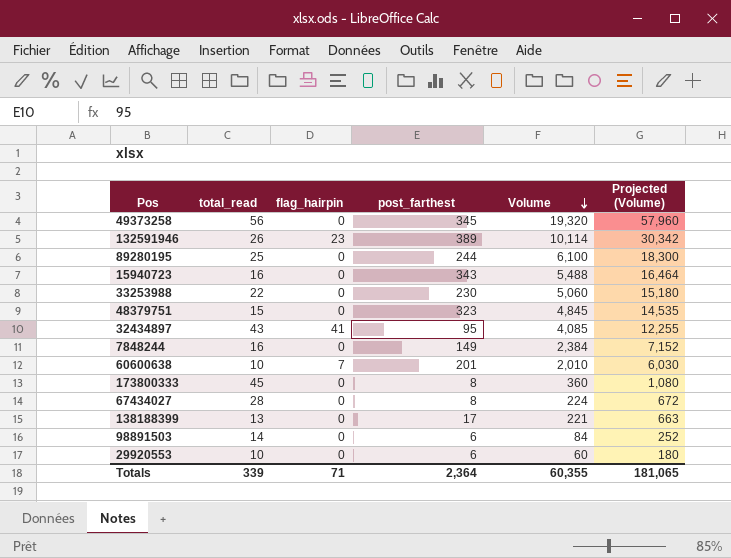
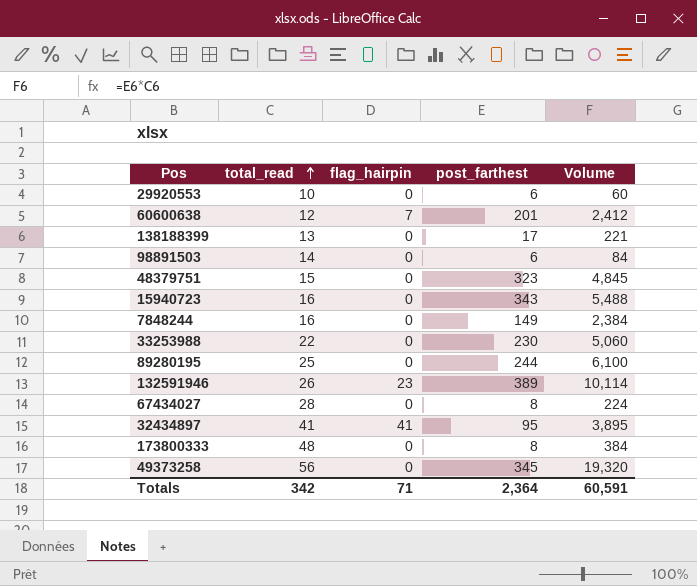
row order: Volume descending -> total_read ascending
column Projected (Volume) | formula: [Volume] * 3 -> none
60600638 | total_read: 10 -> 12
60600638 | Volume: 2,010 -> 2,412
32434897 | total_read: 43 -> 41
32434897 | Volume: 4,085 -> 3,895
173800333 | total_read: 45 -> 48
173800333 | Volume: 360 -> 384
Totals | total_read: 339 -> 342
Totals | Volume: 60,355 -> 60,591

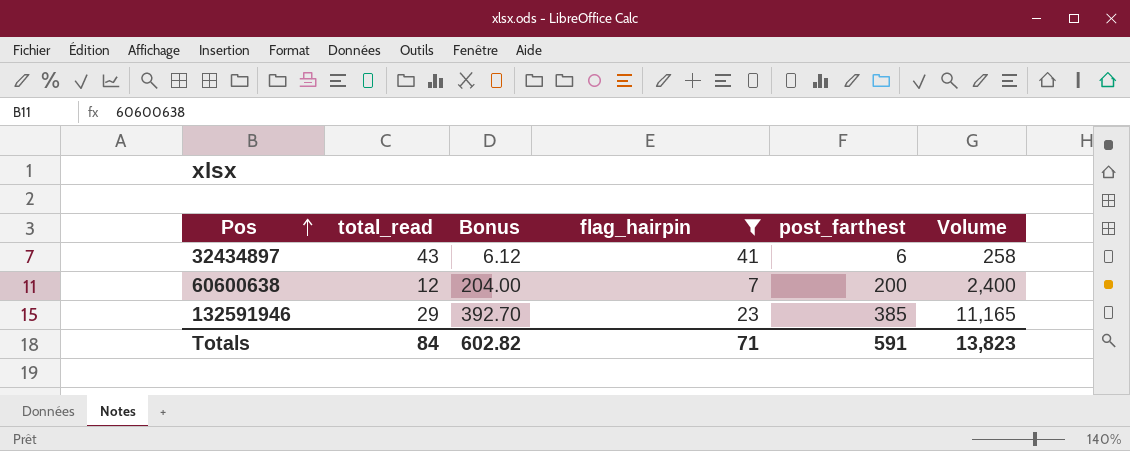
filter: none -> flag_hairpin != 0
row order: total_read ascending -> Pos ascending
column Bonus | formula: none -> [post_farthest] * 1.02
32434897 | total_read: 41 -> 43
32434897 | post_farthest: 95 -> 6
32434897 | Volume: 3,895 -> 258
60600638 | post_farthest: 201 -> 200
60600638 | Volume: 2,412 -> 2,400
132591946 | total_read: 26 -> 29
132591946 | post_farthest: 389 -> 385
132591946 | Volume: 10,114 -> 11,165
Totals | total_read: 342 -> 84
Totals | post_farthest: 2,364 -> 591
Totals | Volume: 60,591 -> 13,823

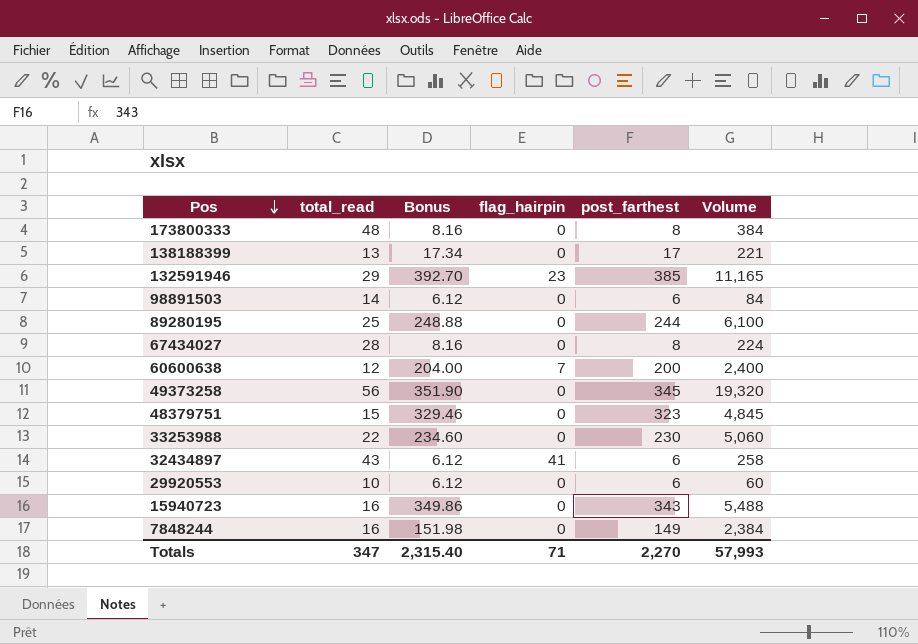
filter: flag_hairpin != 0 -> none
row order: Pos ascending -> Pos descending
Totals | total_read: 84 -> 347
Totals | Bonus: 602.82 -> 2,315.40
Totals | post_farthest: 591 -> 2,270
Totals | Volume: 13,823 -> 57,993

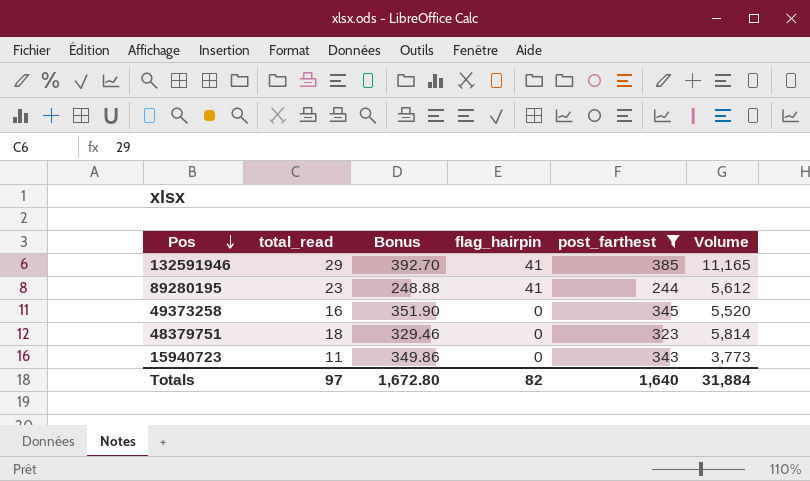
filter: none -> post_farthest >= 244
132591946 | flag_hairpin: 23 -> 41
89280195 | total_read: 25 -> 23
89280195 | flag_hairpin: 0 -> 41
89280195 | Volume: 6,100 -> 5,612
49373258 | total_read: 56 -> 16
49373258 | Volume: 19,320 -> 5,520
48379751 | total_read: 15 -> 18
48379751 | Volume: 4,845 -> 5,814
15940723 | total_read: 16 -> 11
15940723 | Volume: 5,488 -> 3,773
Totals | total_read: 347 -> 97
Totals | Bonus: 2,315.40 -> 1,672.80
Totals | flag_hairpin: 71 -> 82
Totals | post_farthest: 2,270 -> 1,640
Totals | Volume: 57,993 -> 31,884

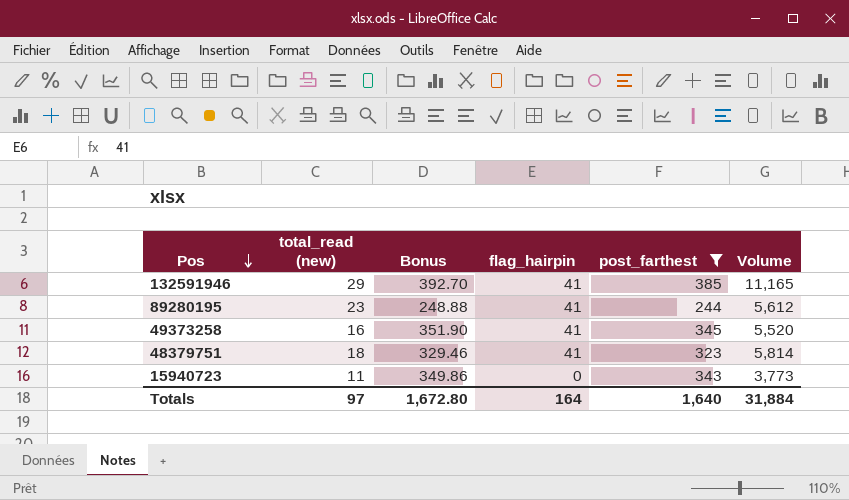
column name: total_read -> total_read (new)
49373258 | flag_hairpin: 0 -> 41
48379751 | flag_hairpin: 0 -> 41
Totals | flag_hairpin: 82 -> 164

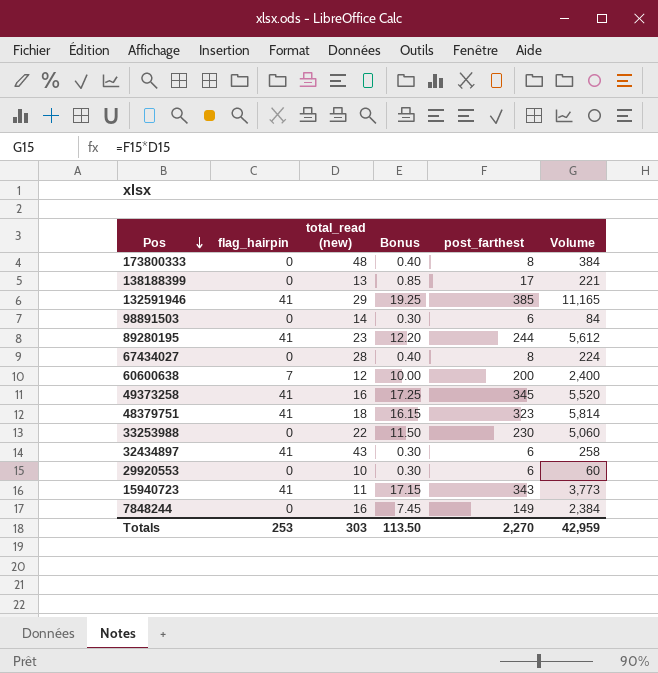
filter: post_farthest >= 244 -> none
column flag_hairpin | position: 4 -> 2
column Bonus | formula: [post_farthest] * 1.02 -> [post_farthest] * 0.05
15940723 | flag_hairpin: 0 -> 41
Totals | flag_hairpin: 164 -> 253
Totals | total_read (new): 97 -> 303
Totals | Bonus: 1,672.80 -> 113.50
Totals | post_farthest: 1,640 -> 2,270
Totals | Volume: 31,884 -> 42,959

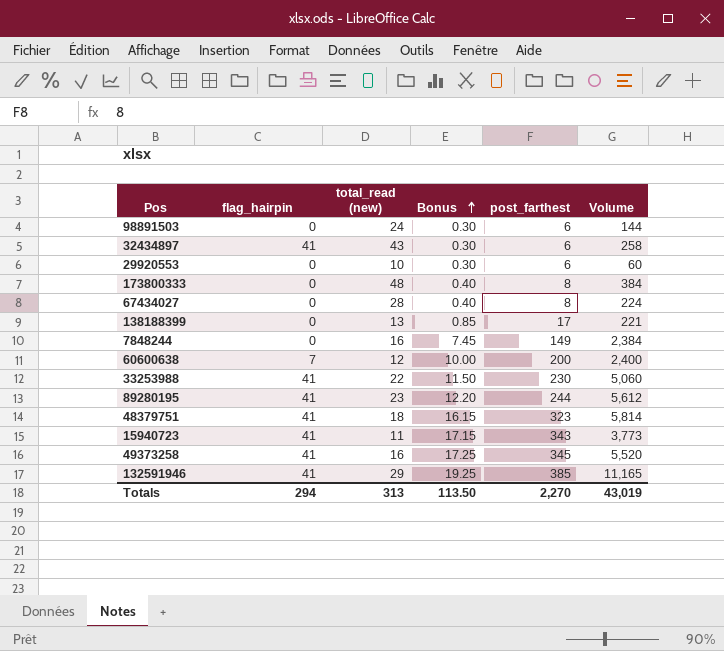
row order: Pos descending -> Bonus ascending
98891503 | total_read (new): 14 -> 24
98891503 | Volume: 84 -> 144
33253988 | flag_hairpin: 0 -> 41
Totals | flag_hairpin: 253 -> 294
Totals | total_read (new): 303 -> 313
Totals | Volume: 42,959 -> 43,019

